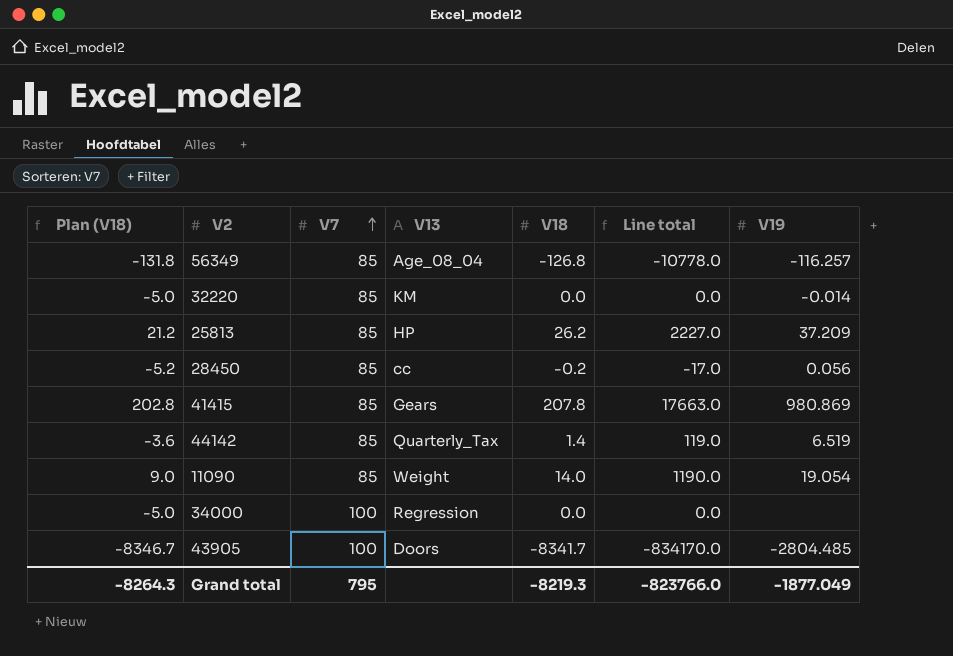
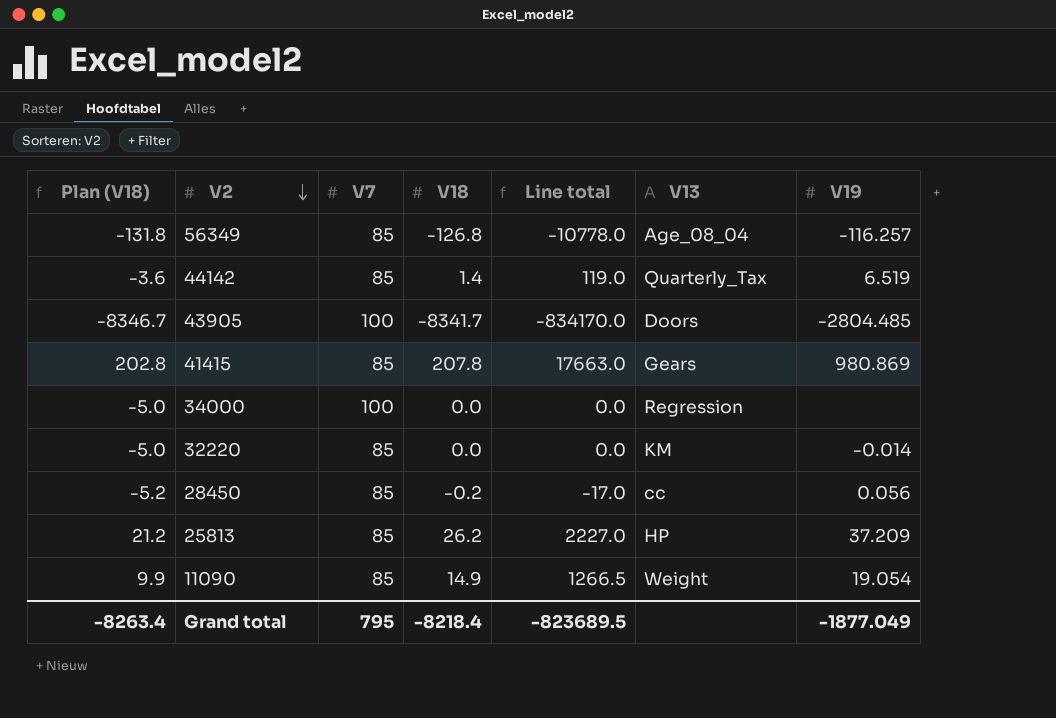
row order: V7 ascending -> V2 descending
column V13 | position: 4 -> 6
11090 | Plan (V18): 9.0 -> 9.9
11090 | V18: 14.0 -> 14.9
11090 | Line total: 1190.0 -> 1266.5
Grand total | Plan (V18): -8264.3 -> -8263.4
Grand total | V18: -8219.3 -> -8218.4
Grand total | Line total: -823766.0 -> -823689.5

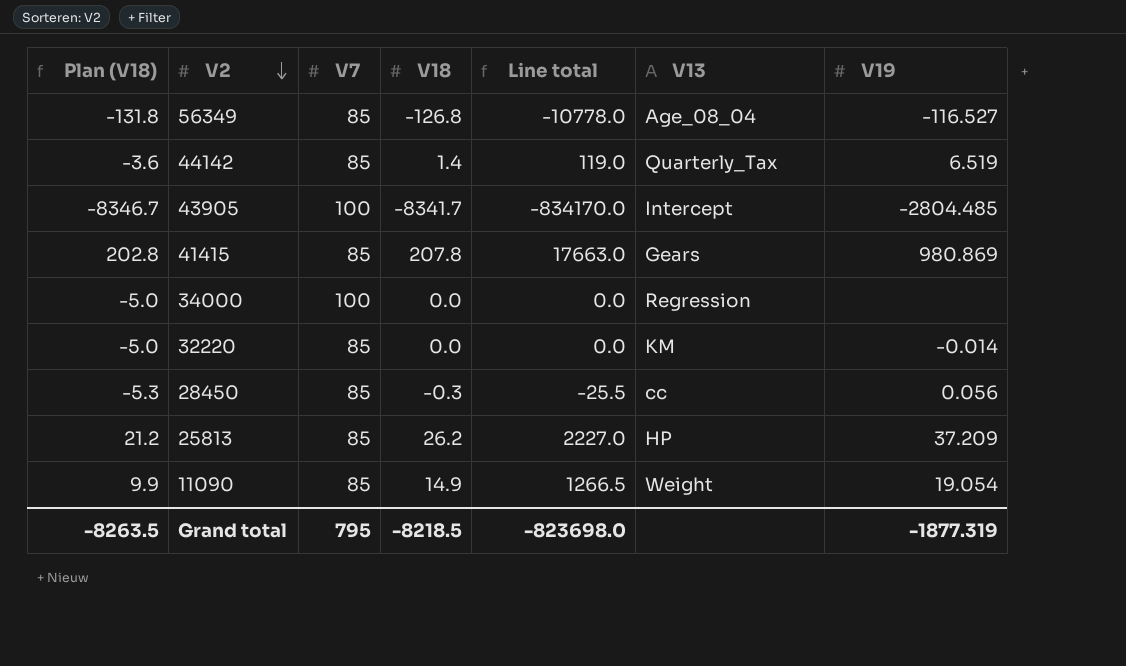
56349 | V19: -116.257 -> -116.527
43905 | V13: Doors -> Intercept
28450 | Plan (V18): -5.2 -> -5.3
28450 | V18: -0.2 -> -0.3
28450 | Line total: -17.0 -> -25.5
Grand total | Plan (V18): -8263.4 -> -8263.5
Grand total | V18: -8218.4 -> -8218.5
Grand total | Line total: -823689.5 -> -823698.0
Grand total | V19: -1877.049 -> -1877.319

